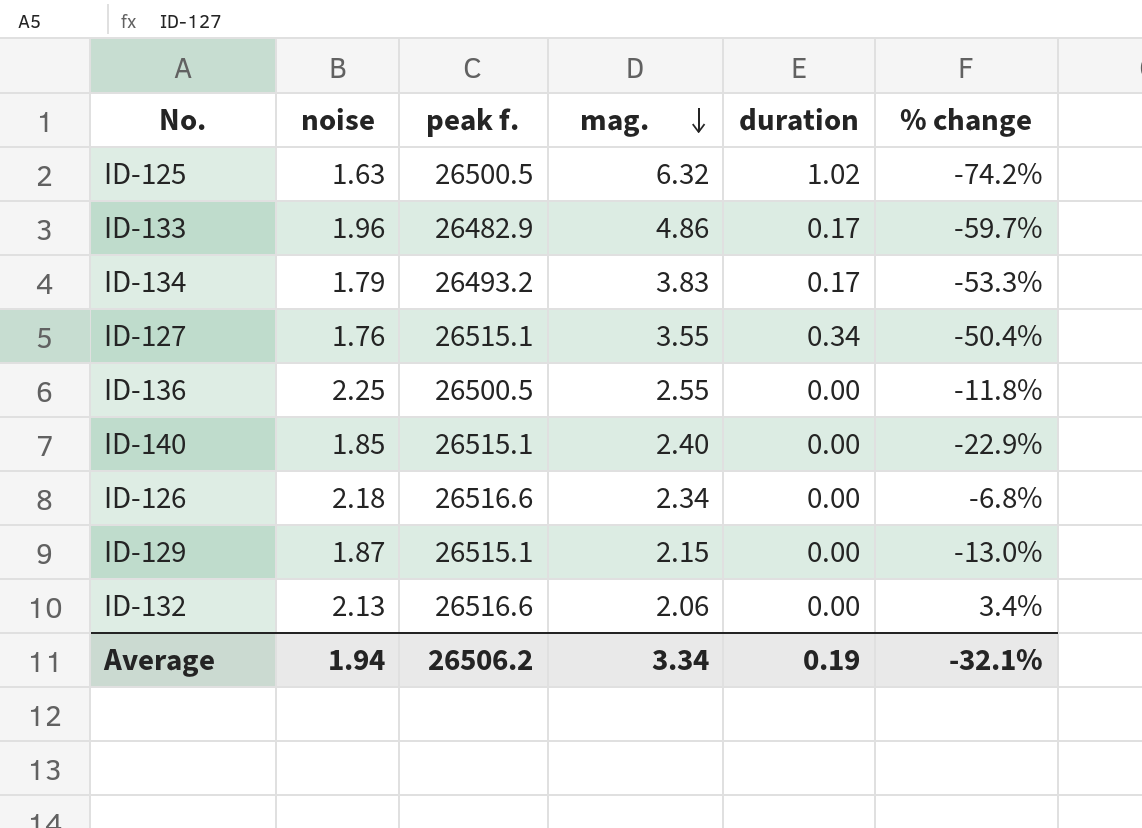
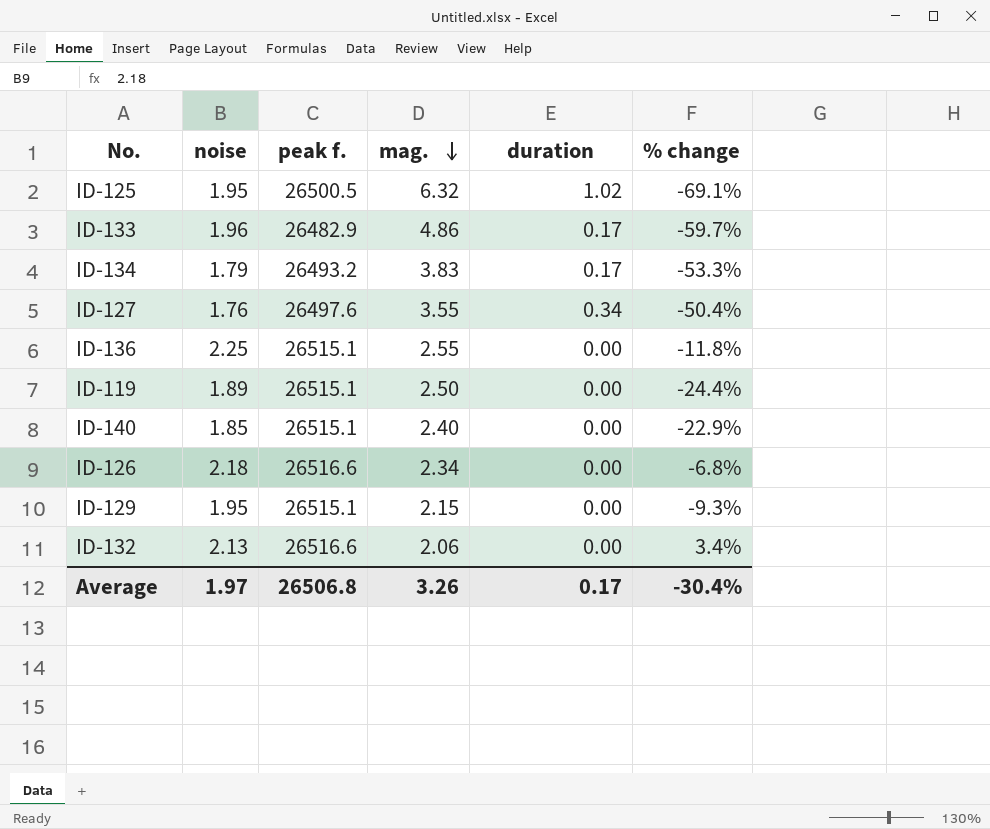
ID-125 | noise: 1.63 -> 1.95
ID-125 | % change: -74.2% -> -69.1%
ID-127 | peak f.: 26515.1 -> 26497.6
ID-136 | peak f.: 26500.5 -> 26515.1
row ID-119: none -> 1.89 | 26515.1 | 2.50 | 0.00 | -24.4%
ID-129 | noise: 1.87 -> 1.95
ID-129 | % change: -13.0% -> -9.3%
Average | noise: 1.94 -> 1.97
Average | peak f.: 26506.2 -> 26506.8
Average | mag.: 3.34 -> 3.26
Average | duration: 0.19 -> 0.17
Average | % change: -32.1% -> -30.4%

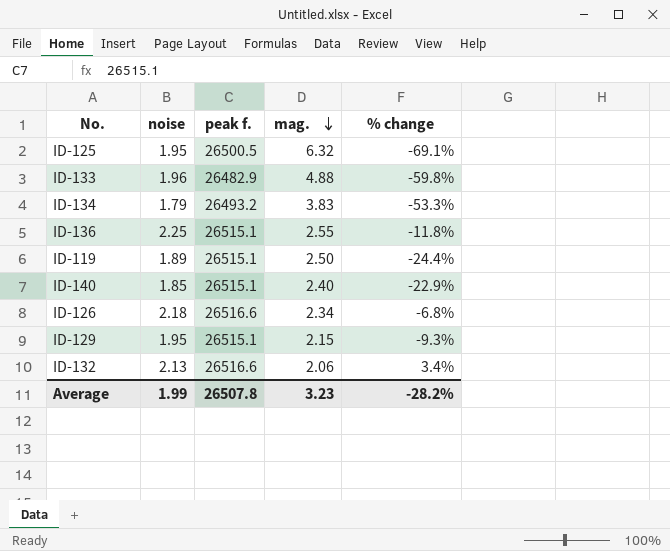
column duration | position: 5 -> none
row ID-127: 1.76 | 26497.6 | 3.55 | 0.34 | -50.4% -> none
ID-133 | mag.: 4.86 -> 4.88
ID-133 | % change: -59.7% -> -59.8%
Average | noise: 1.97 -> 1.99
Average | peak f.: 26506.8 -> 26507.8
Average | mag.: 3.26 -> 3.23
Average | % change: -30.4% -> -28.2%

